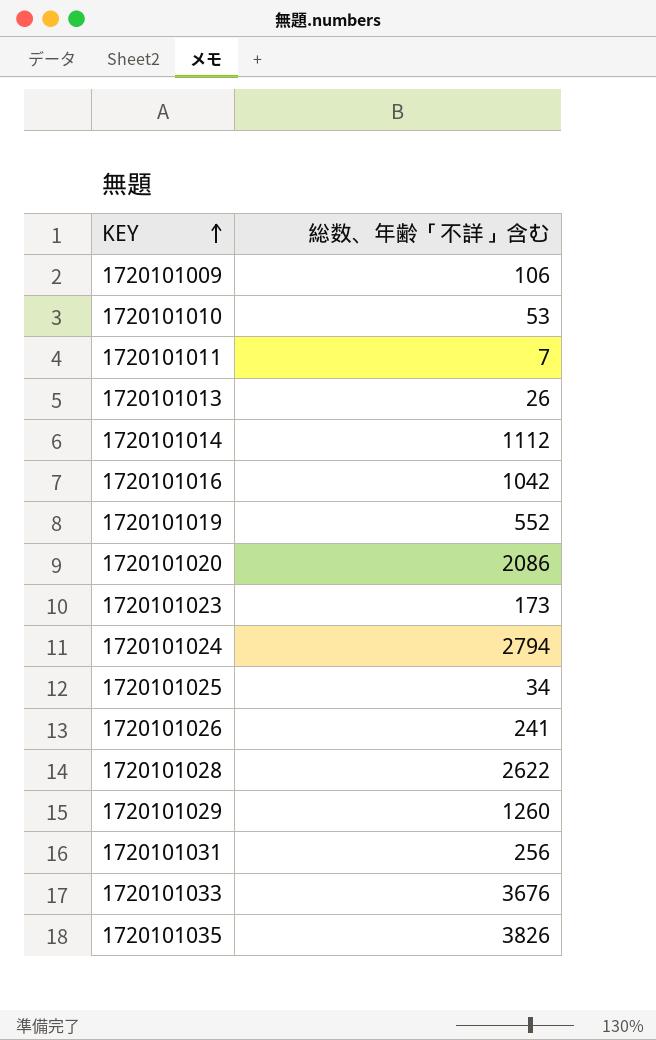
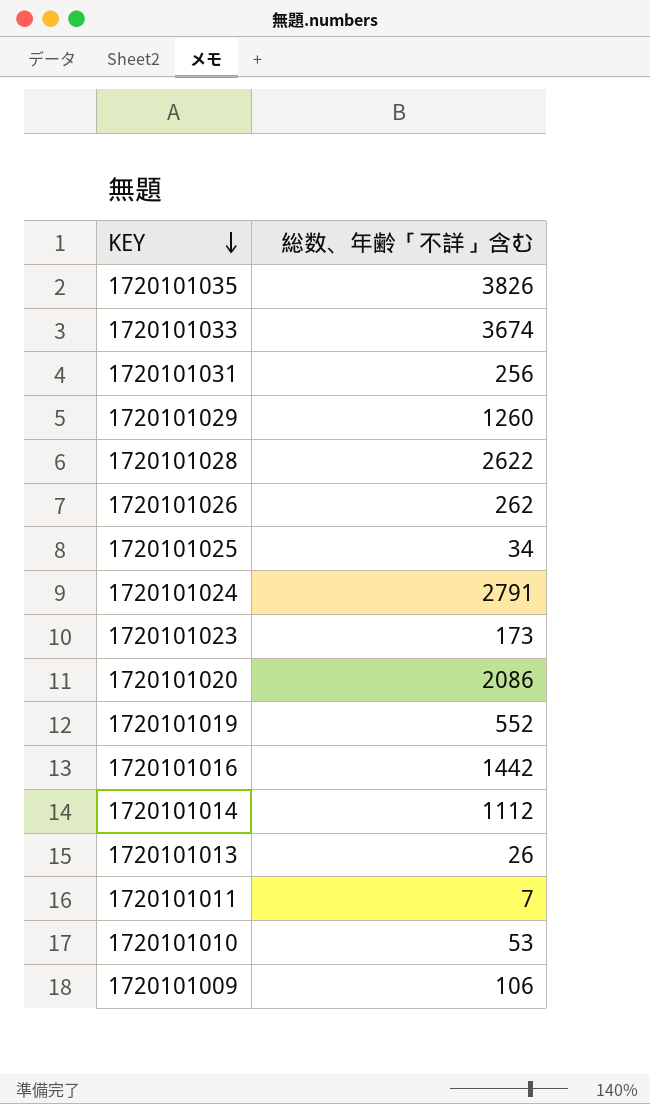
row order: KEY ascending -> KEY descending
1720101033 | 総数、年齢「不詳」含む: 3676 -> 3674
1720101026 | 総数、年齢「不詳」含む: 241 -> 262
1720101024 | 総数、年齢「不詳」含む: 2794 -> 2791
1720101016 | 総数、年齢「不詳」含む: 1042 -> 1442

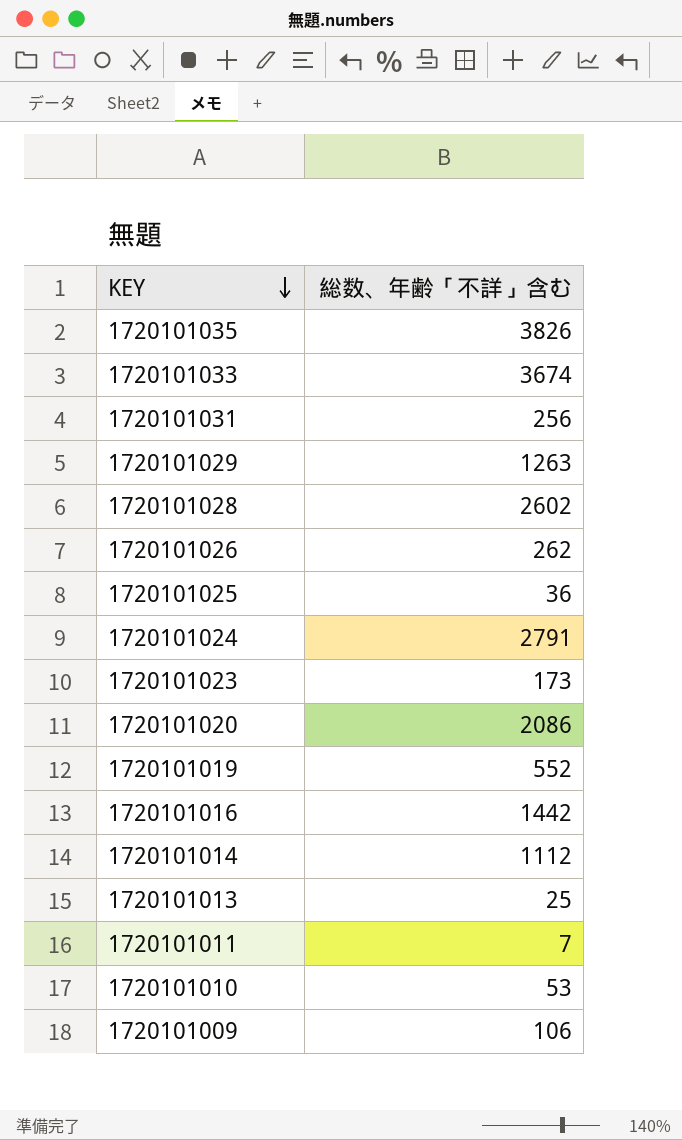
1720101029 | 総数、年齢「不詳」含む: 1260 -> 1263
1720101028 | 総数、年齢「不詳」含む: 2622 -> 2602
1720101025 | 総数、年齢「不詳」含む: 34 -> 36
1720101013 | 総数、年齢「不詳」含む: 26 -> 25

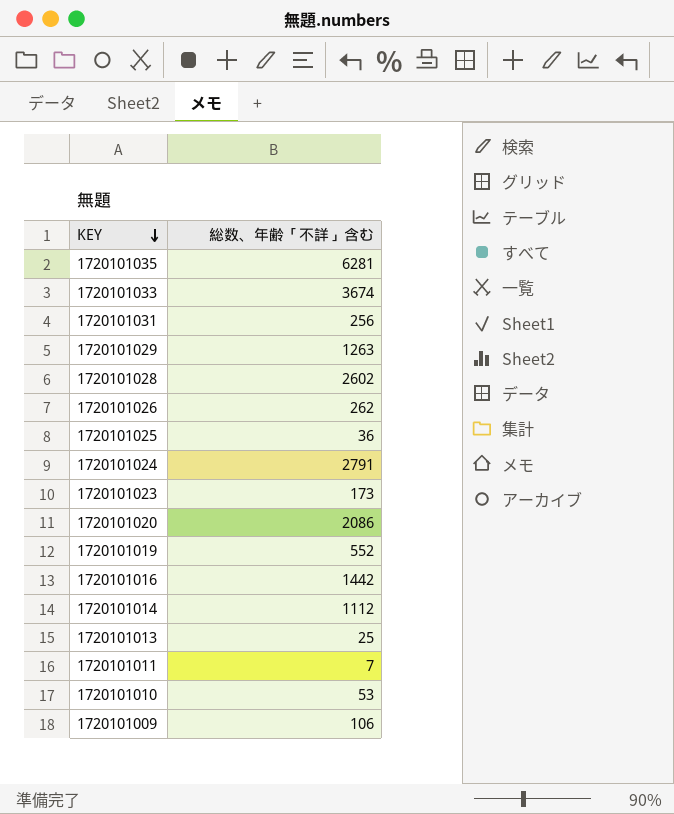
1720101035 | 総数、年齢「不詳」含む: 3826 -> 6281

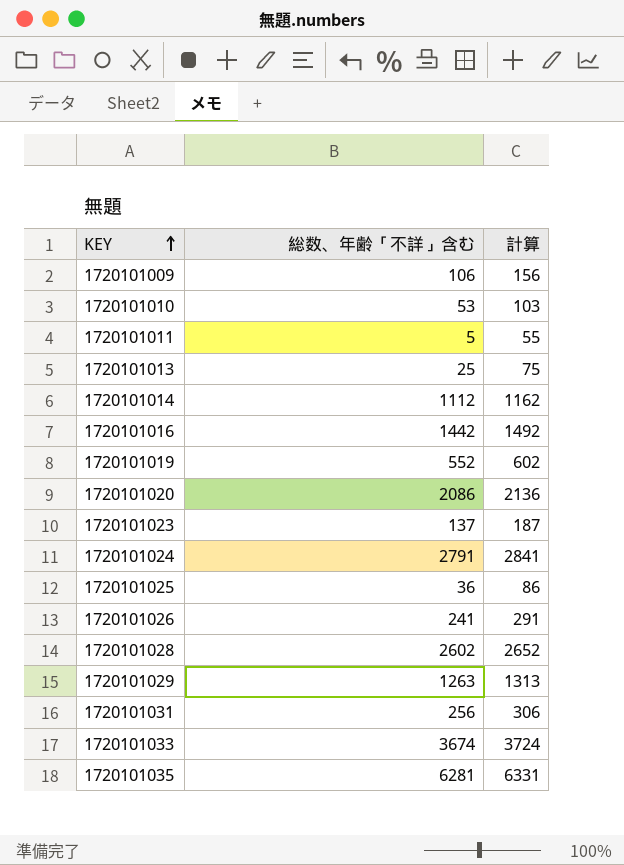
row order: KEY descending -> KEY ascending
column 計算 | formula: none -> [総数、年齢「不詳」含む] + 50
1720101011 | 総数、年齢「不詳」含む: 7 -> 5
1720101023 | 総数、年齢「不詳」含む: 173 -> 137
1720101026 | 総数、年齢「不詳」含む: 262 -> 241

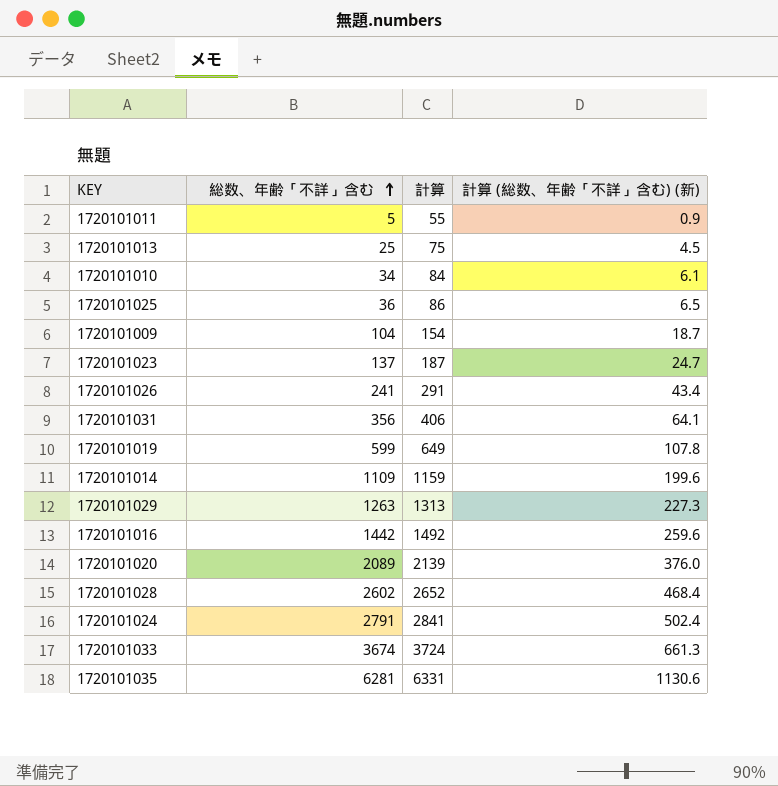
row order: KEY ascending -> 総数、年齢「不詳」含む ascending
column 計算 (総数、年齢「不詳」含む) (新) | formula: none -> [総数、年齢「不詳」含む] * 0.18
1720101010 | 総数、年齢「不詳」含む: 53 -> 34
1720101010 | 計算: 103 -> 84
1720101009 | 総数、年齢「不詳」含む: 106 -> 104
1720101009 | 計算: 156 -> 154
1720101031 | 総数、年齢「不詳」含む: 256 -> 356
1720101031 | 計算: 306 -> 406
1720101019 | 総数、年齢「不詳」含む: 552 -> 599
1720101019 | 計算: 602 -> 649
1720101014 | 総数、年齢「不詳」含む: 1112 -> 1109
1720101014 | 計算: 1162 -> 1159
1720101020 | 総数、年齢「不詳」含む: 2086 -> 2089
1720101020 | 計算: 2136 -> 2139

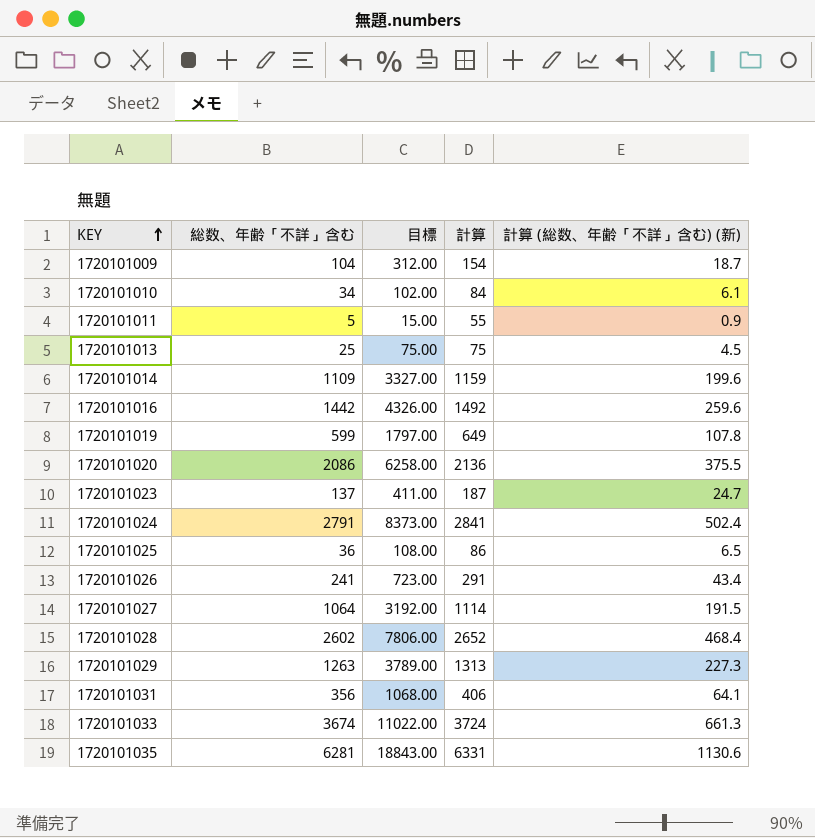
row order: 総数、年齢「不詳」含む ascending -> KEY ascending
column 目標 | formula: none -> [総数、年齢「不詳」含む] * 3
1720101020 | 総数、年齢「不詳」含む: 2089 -> 2086
1720101020 | 計算: 2139 -> 2136
1720101020 | 計算 (総数、年齢「不詳」含む) (新): 376.0 -> 375.5
row 1720101027: none -> 1064 | 3192.00 | 1114 | 191.5

